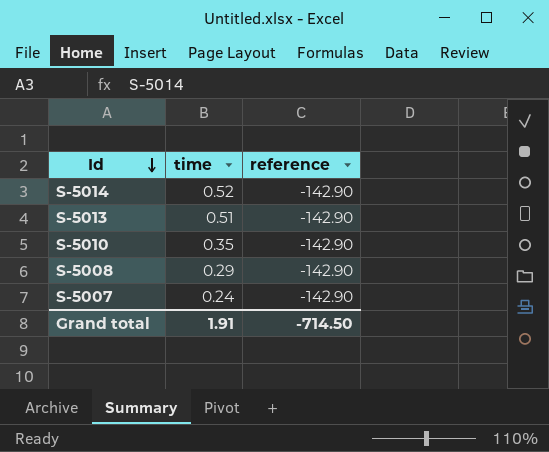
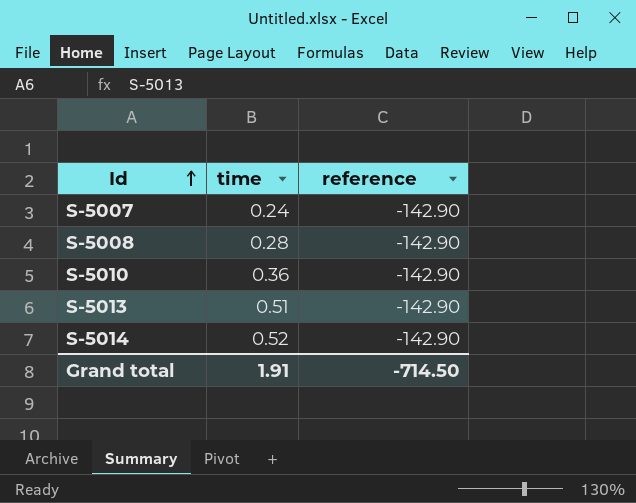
row order: Id descending -> Id ascending
S-5008 | time: 0.29 -> 0.28
S-5010 | time: 0.35 -> 0.36

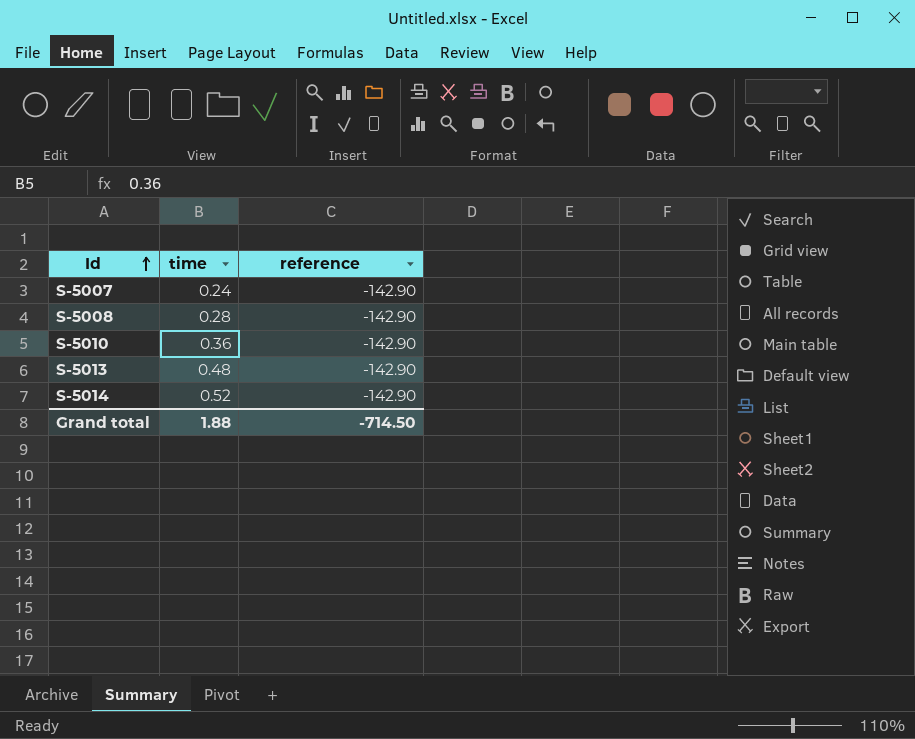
S-5013 | time: 0.51 -> 0.48
Grand total | time: 1.91 -> 1.88

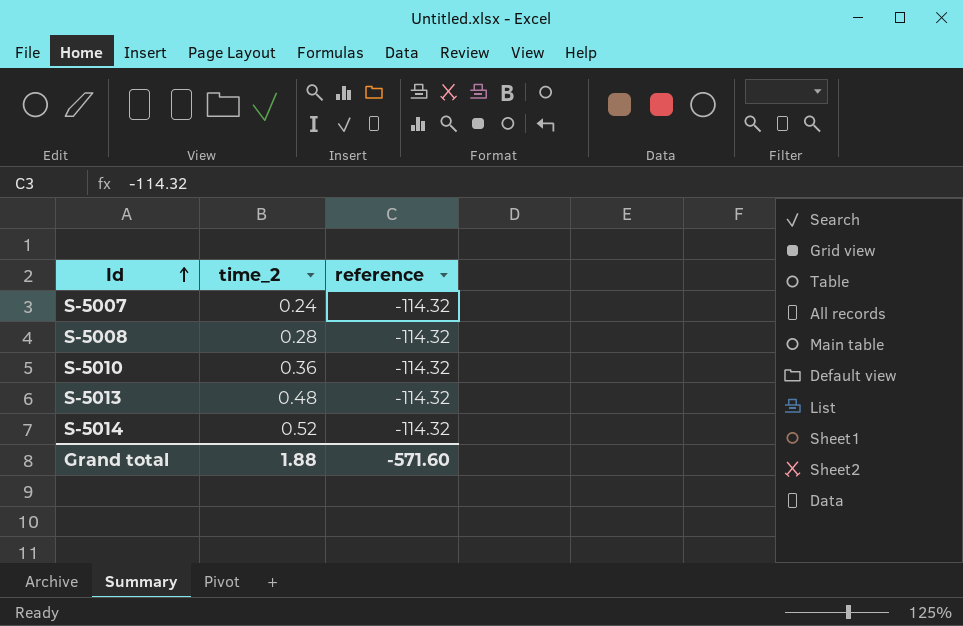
column name: time -> time_2
S-5007 | reference: -142.90 -> -114.32
S-5008 | reference: -142.90 -> -114.32
S-5010 | reference: -142.90 -> -114.32
S-5013 | reference: -142.90 -> -114.32
S-5014 | reference: -142.90 -> -114.32
Grand total | reference: -714.50 -> -571.60

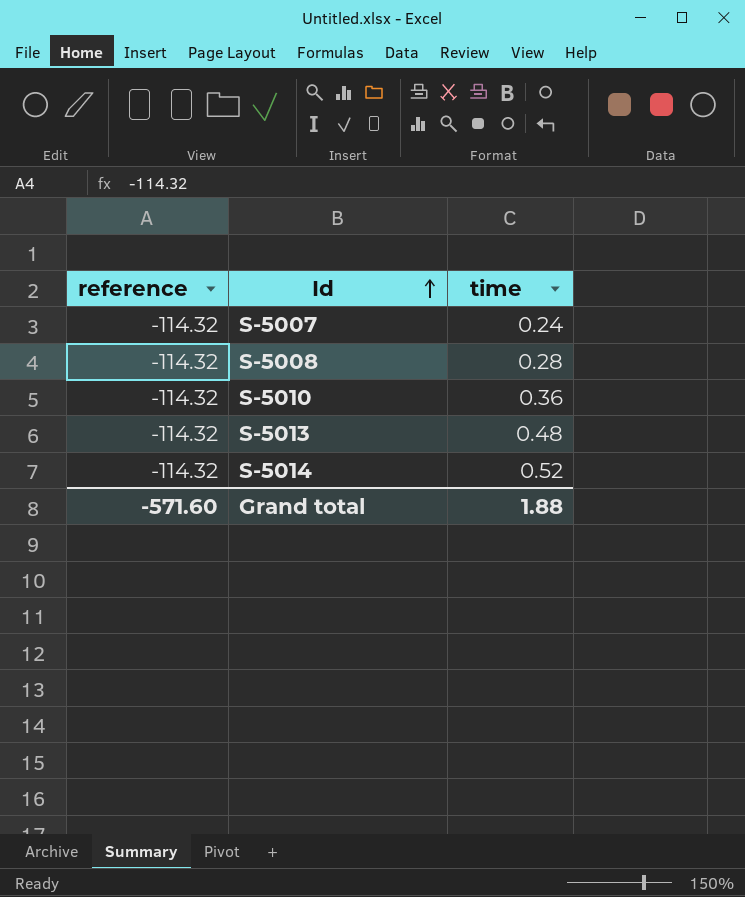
column reference | position: 3 -> 1
column name: time_2 -> time

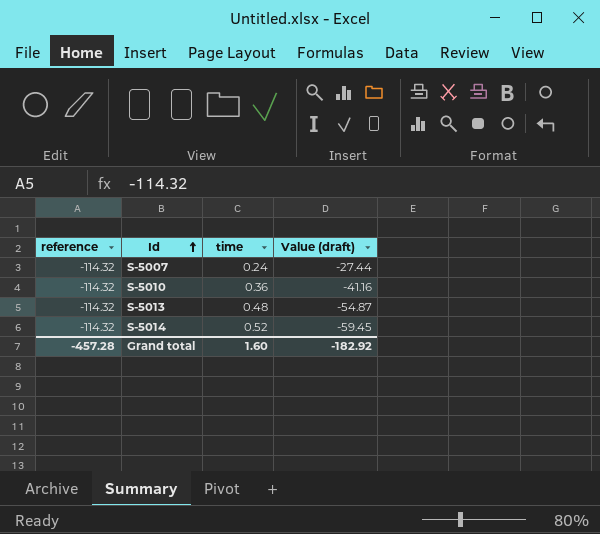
column Value (draft) | formula: none -> [reference] * [time]
row S-5008: -114.32 | 0.28 -> none
Grand total | reference: -571.60 -> -457.28
Grand total | time: 1.88 -> 1.60

